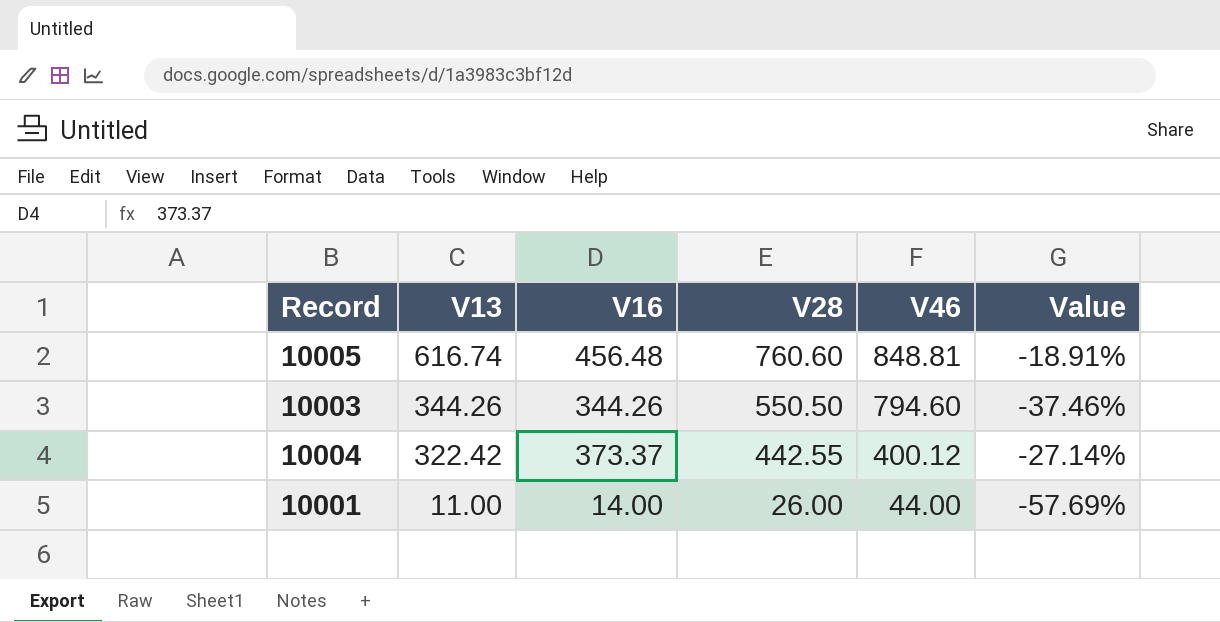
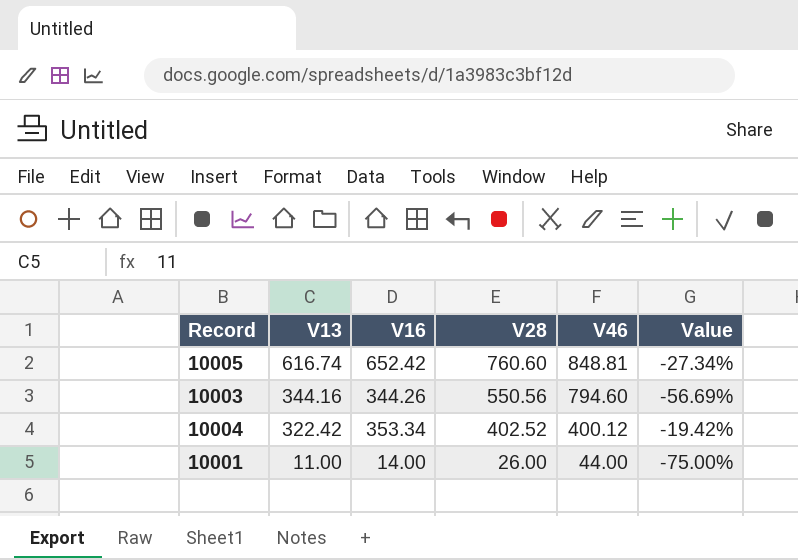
column Value | formula: ([V13] - [V28]) / [V28] -> ([V13] - [V46]) / [V46]
10005 | V16: 456.48 -> 652.42
10003 | V13: 344.26 -> 344.16
10003 | V28: 550.50 -> 550.56
10004 | V16: 373.37 -> 353.34
10004 | V28: 442.55 -> 402.52

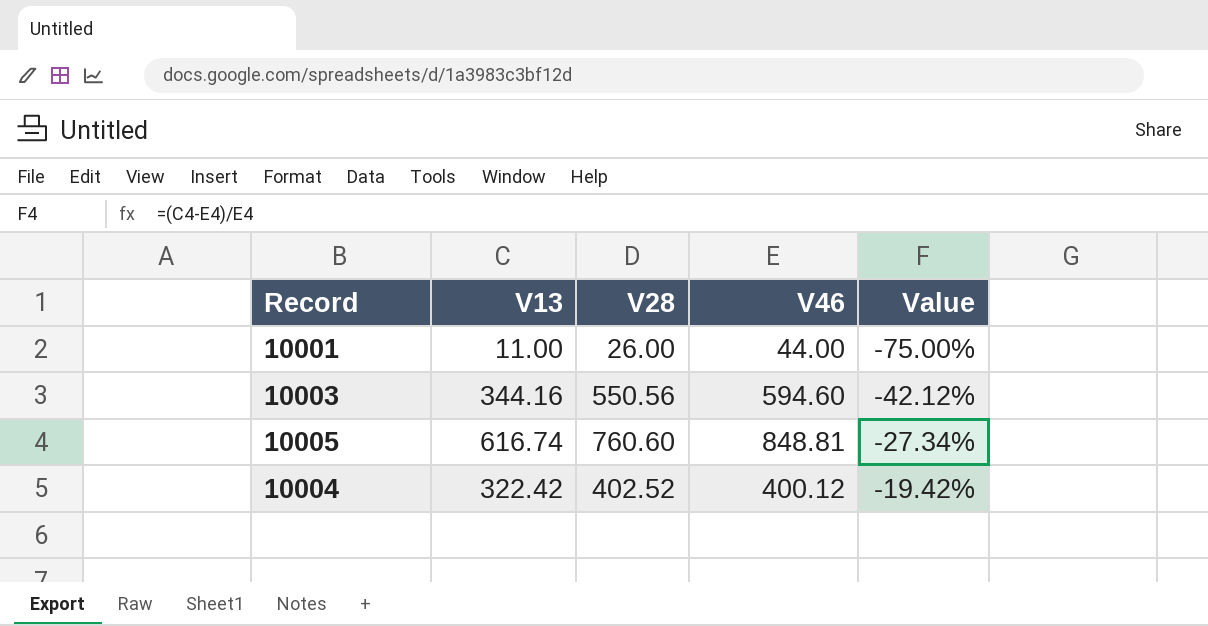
row order: V13 descending -> Value ascending
column V16 | position: 3 -> none
10003 | V46: 794.60 -> 594.60
10003 | Value: -56.69% -> -42.12%

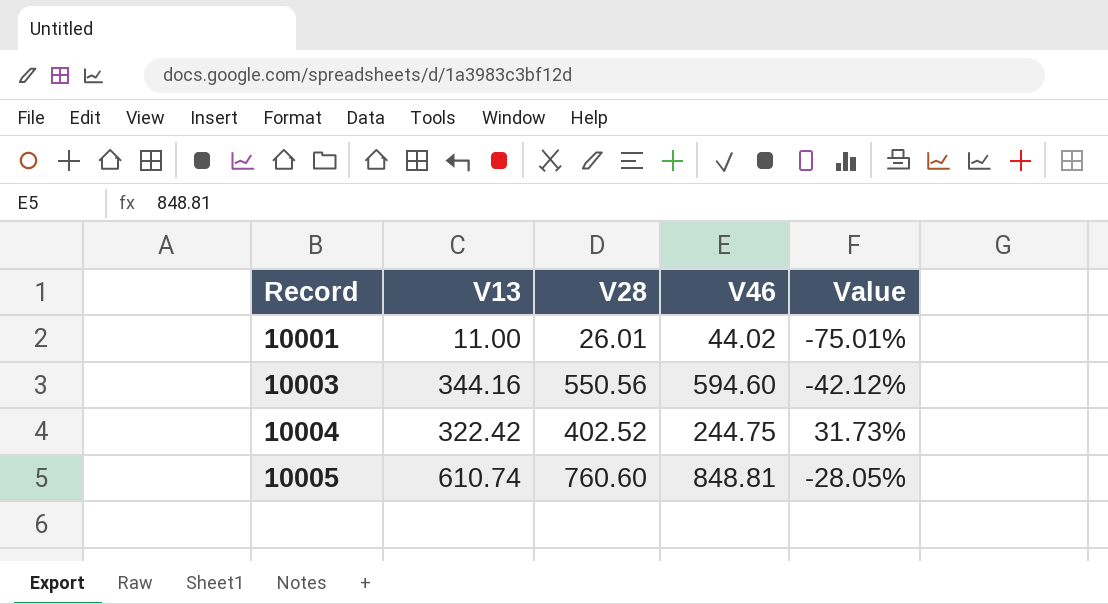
row order: Value ascending -> Record ascending
10001 | V28: 26.00 -> 26.01
10001 | V46: 44.00 -> 44.02
10001 | Value: -75.00% -> -75.01%
10004 | V46: 400.12 -> 244.75
10004 | Value: -19.42% -> 31.73%
10005 | V13: 616.74 -> 610.74
10005 | Value: -27.34% -> -28.05%

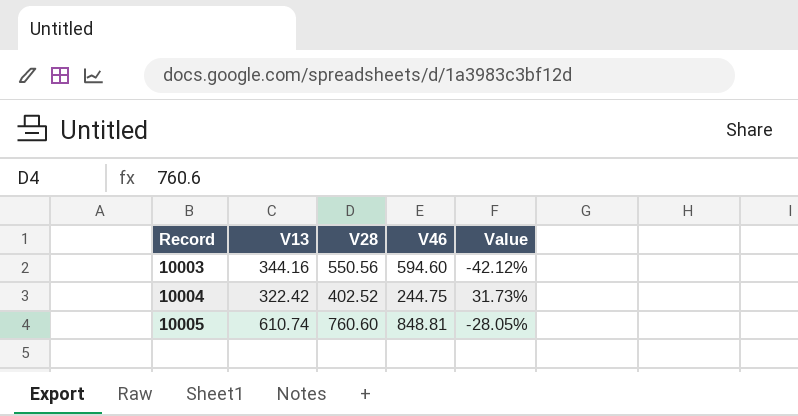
row 10001: 11.00 | 26.01 | 44.02 | -75.01% -> none

